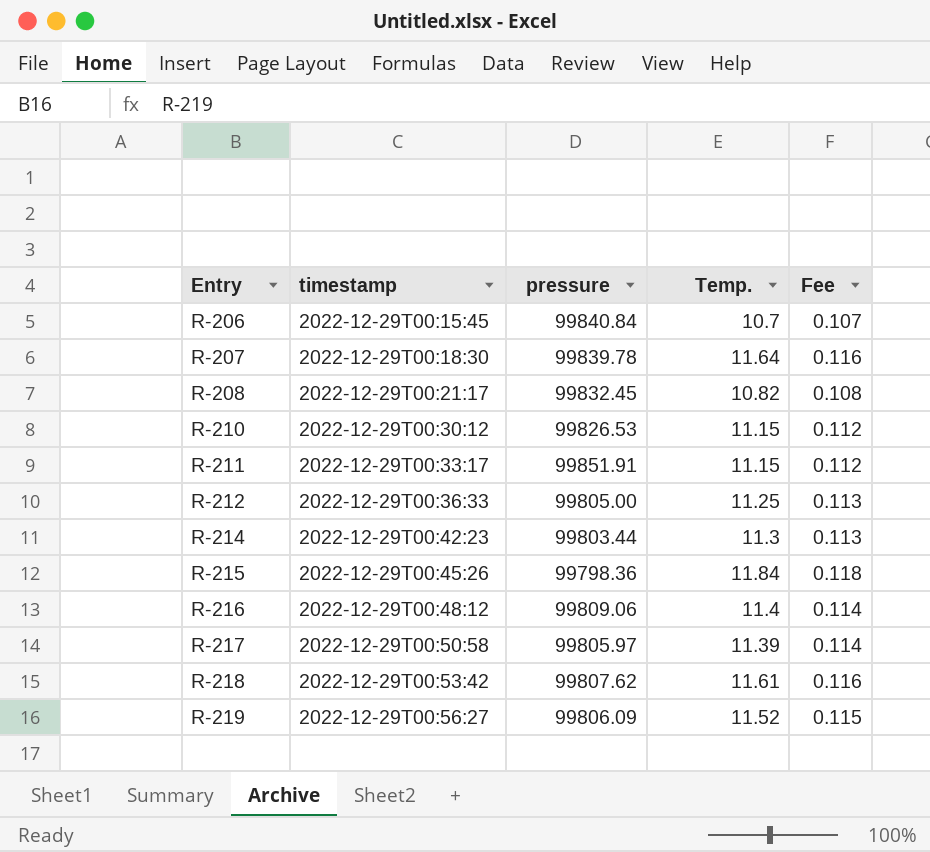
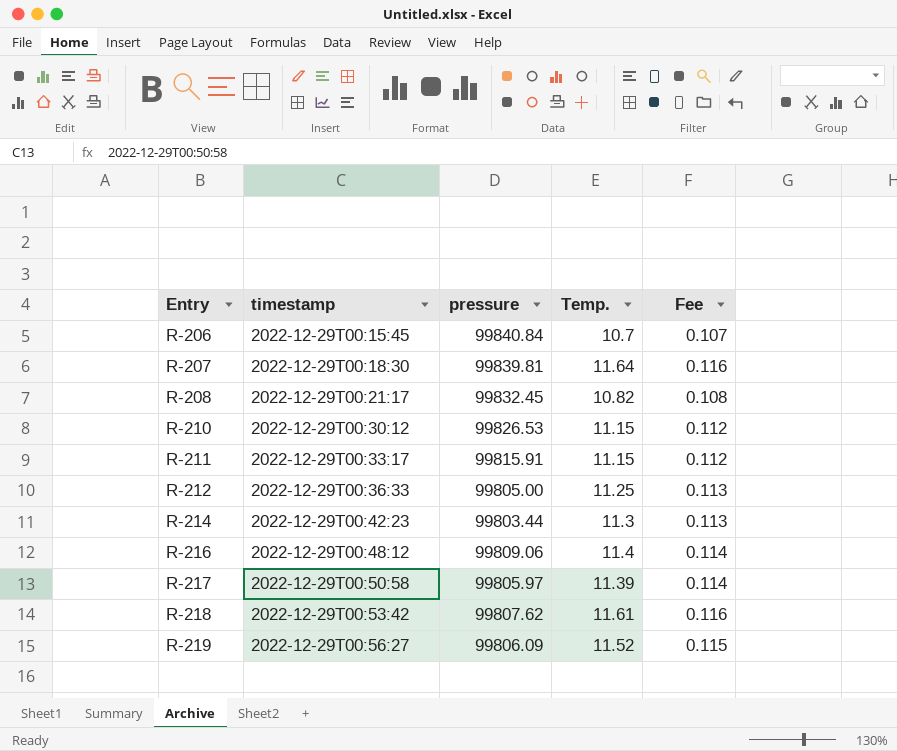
row R-215: 2022-12-29T00:45:26 | 99798.36 | 11.84 | 0.118 -> none
R-207 | pressure: 99839.78 -> 99839.81
R-211 | pressure: 99851.91 -> 99815.91

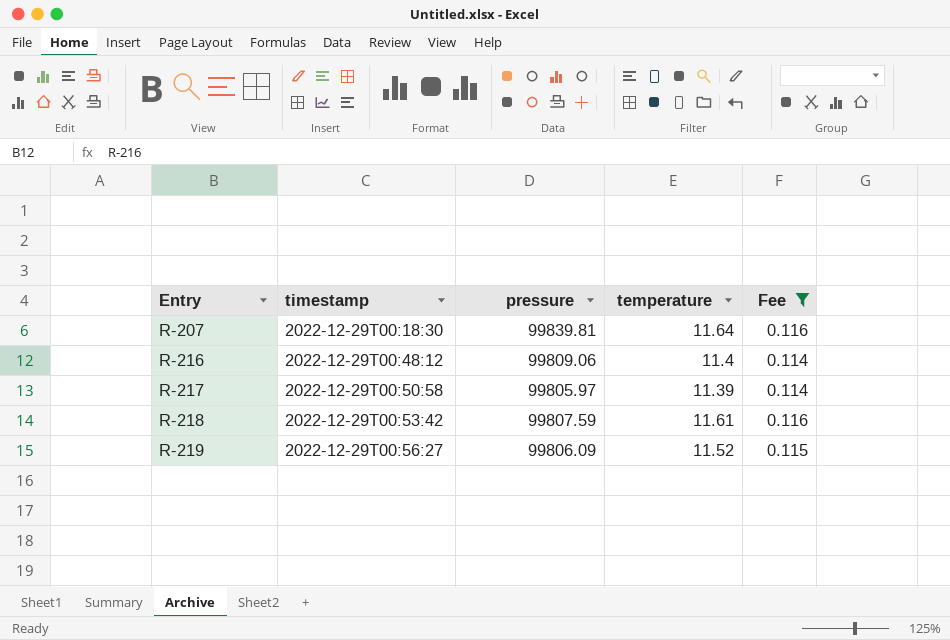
filter: none -> Fee >= 0.114
column name: Temp. -> temperature
R-218 | pressure: 99807.62 -> 99807.59

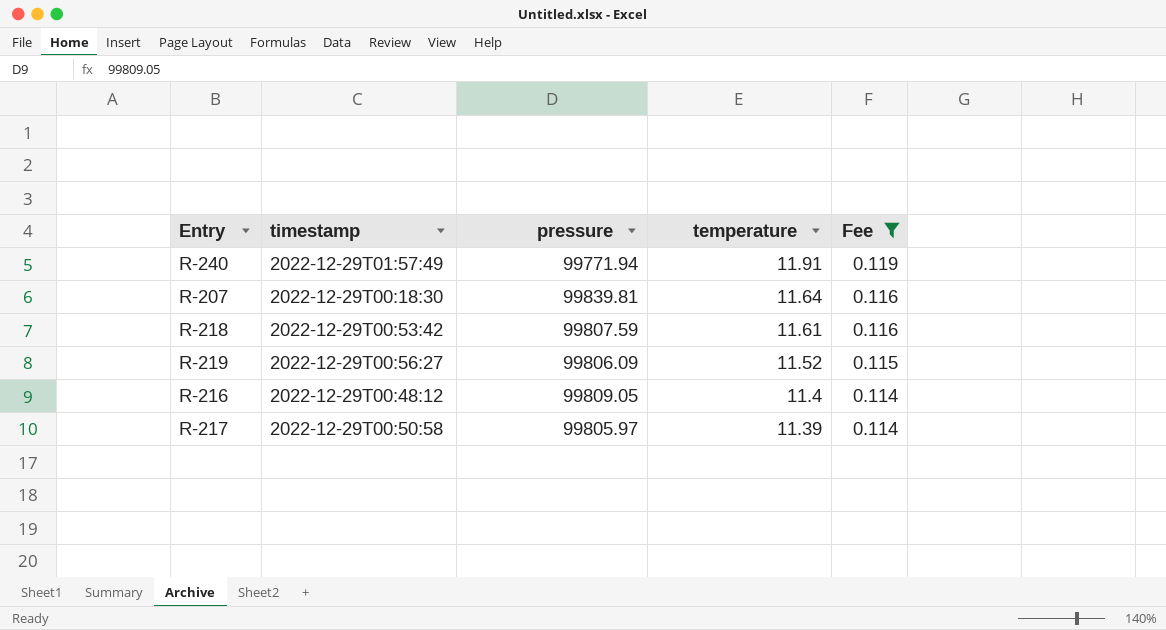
row order: Entry ascending -> temperature descending
row R-240: none -> 2022-12-29T01:57:49 | 99771.94 | 11.91 | 0.119
R-216 | pressure: 99809.06 -> 99809.05

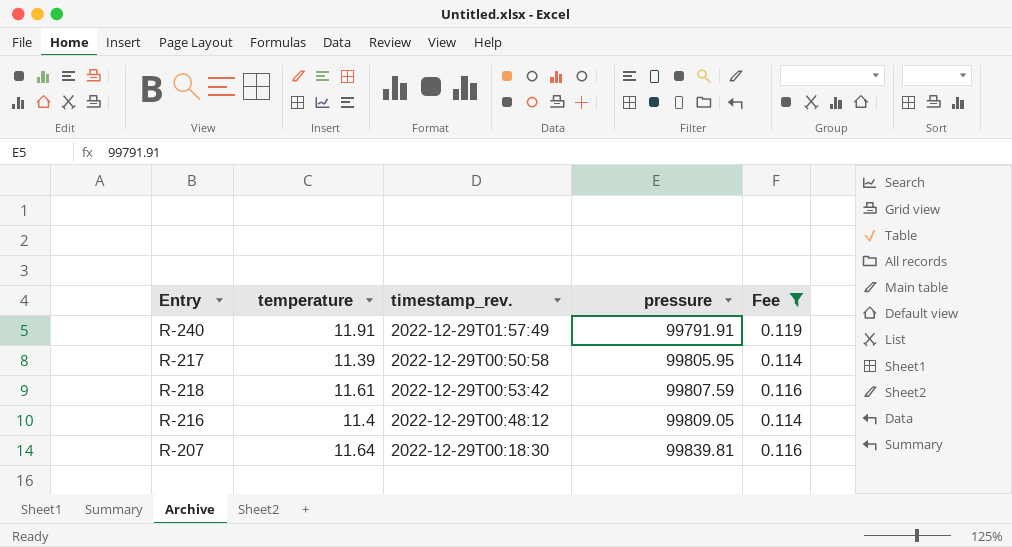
row order: temperature descending -> pressure ascending
column temperature | position: 4 -> 2
column name: timestamp -> timestamp_rev.
row R-219: 2022-12-29T00:56:27 | 99806.09 | 11.52 | 0.115 -> none
R-240 | pressure: 99771.94 -> 99791.91
R-217 | pressure: 99805.97 -> 99805.95

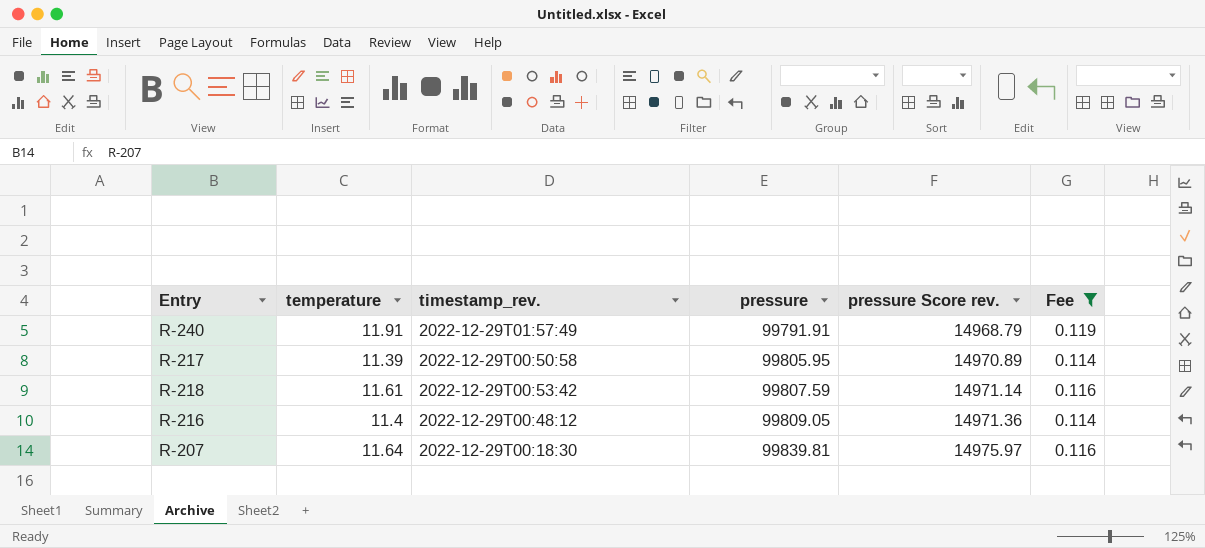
column pressure Score rev. | formula: none -> [pressure] * 0.15

